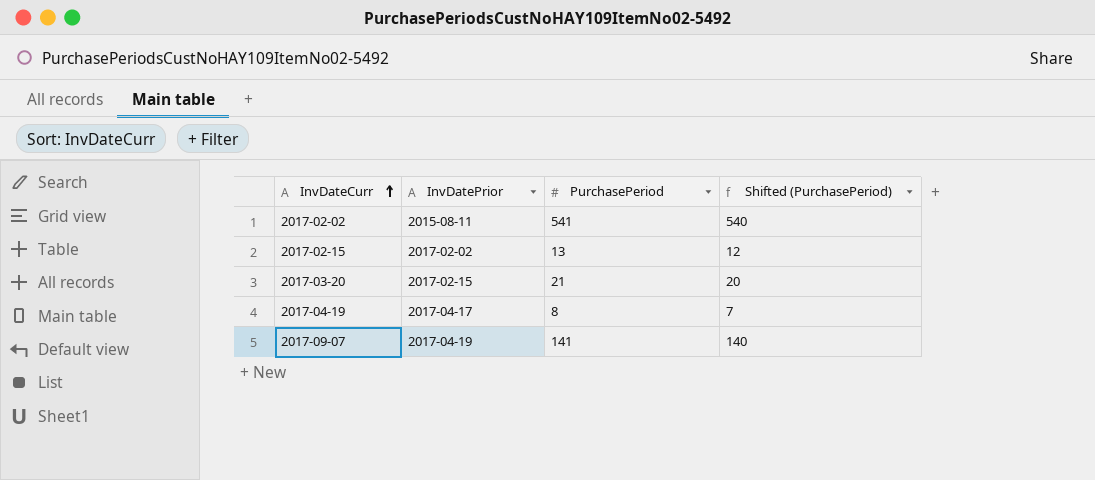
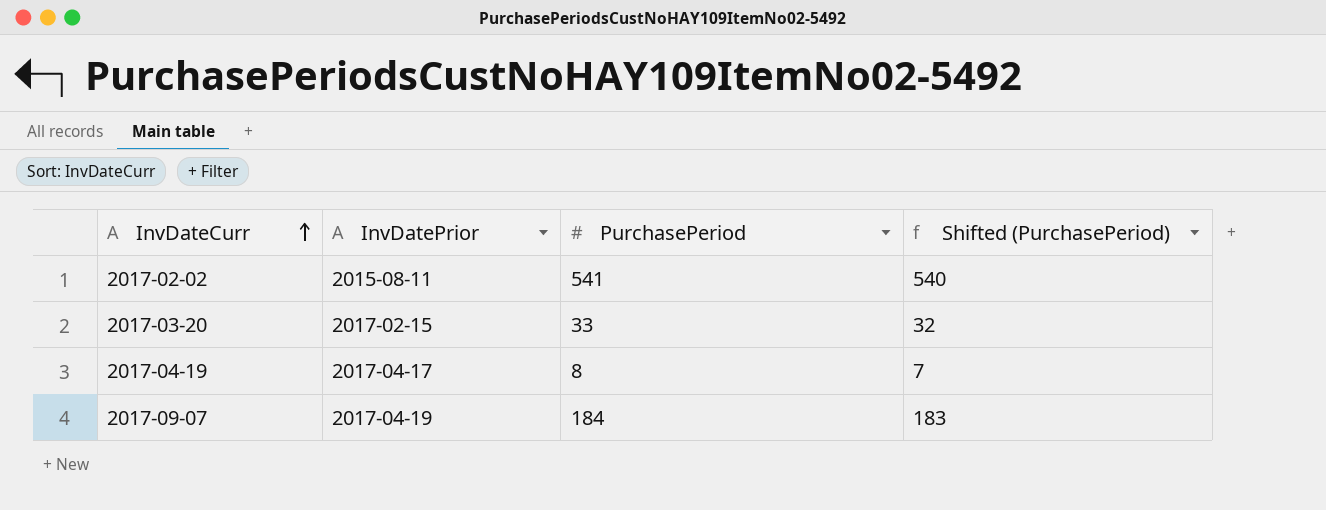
row 2017-02-15: 2017-02-02 | 13 | 12 -> none
2017-03-20 | PurchasePeriod: 21 -> 33
2017-03-20 | Shifted (PurchasePeriod): 20 -> 32
2017-09-07 | PurchasePeriod: 141 -> 184
2017-09-07 | Shifted (PurchasePeriod): 140 -> 183

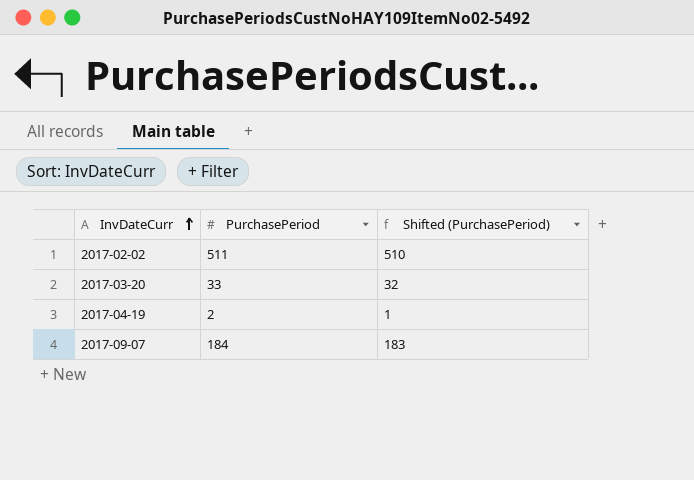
column InvDatePrior | position: 2 -> none
2017-02-02 | PurchasePeriod: 541 -> 511
2017-02-02 | Shifted (PurchasePeriod): 540 -> 510
2017-04-19 | PurchasePeriod: 8 -> 2
2017-04-19 | Shifted (PurchasePeriod): 7 -> 1

